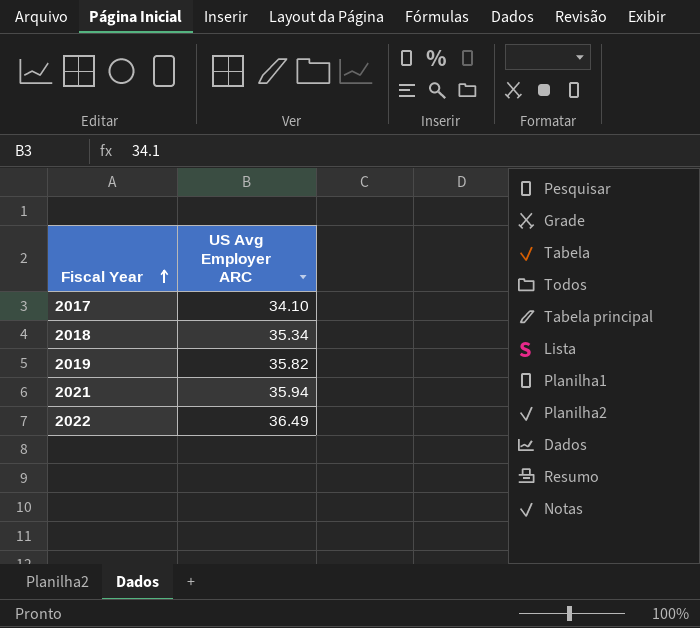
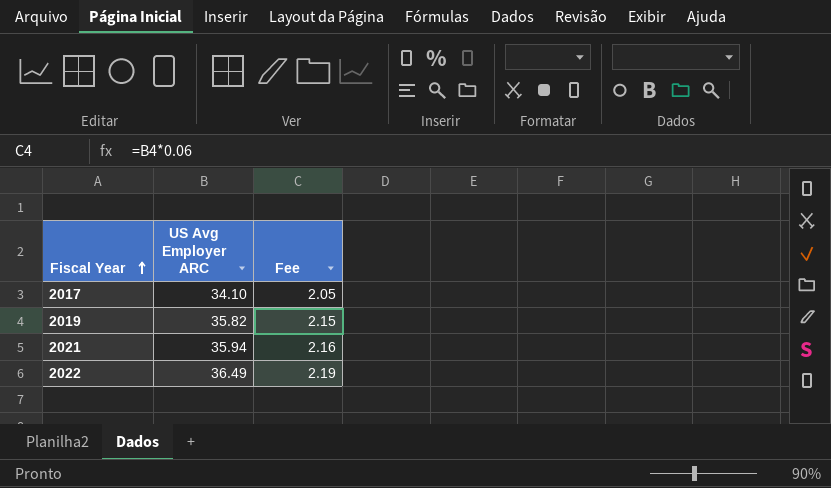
column Fee | formula: none -> [US Avg Employer ARC] * 0.06
row 2018: 35.34 -> none

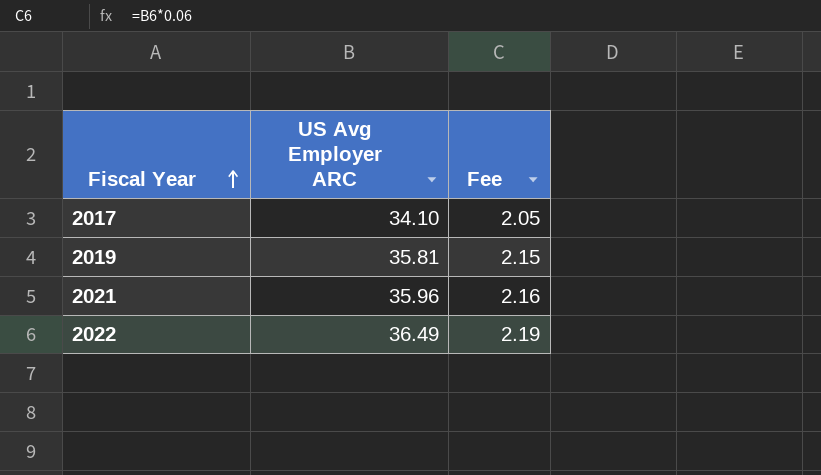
2019 | US Avg Employer ARC: 35.82 -> 35.81
2021 | US Avg Employer ARC: 35.94 -> 35.96

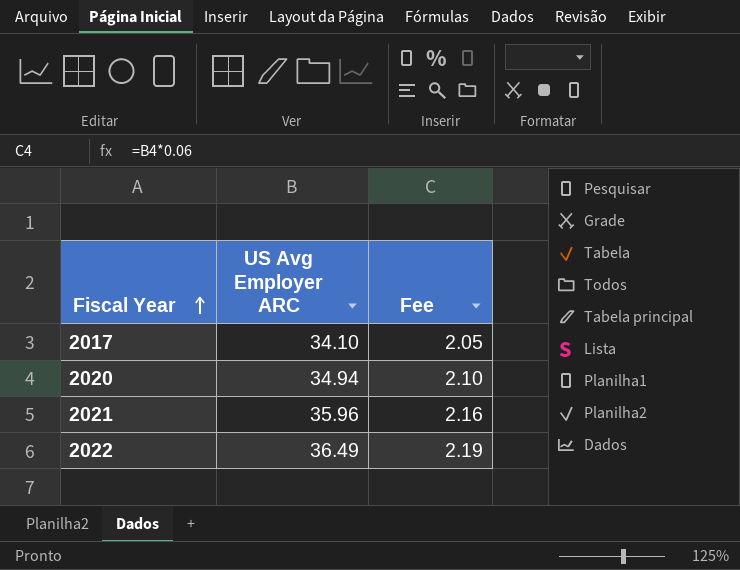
row 2019: 35.81 | 2.15 -> none
row 2020: none -> 34.94 | 2.10

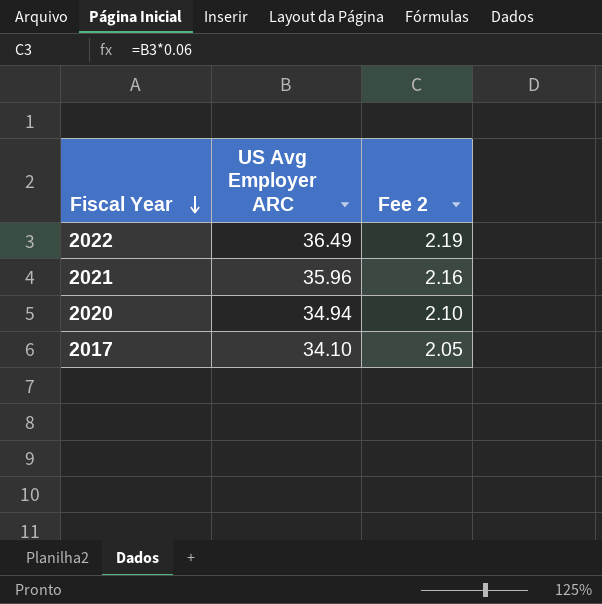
row order: Fiscal Year ascending -> Fiscal Year descending
column name: Fee -> Fee 2

